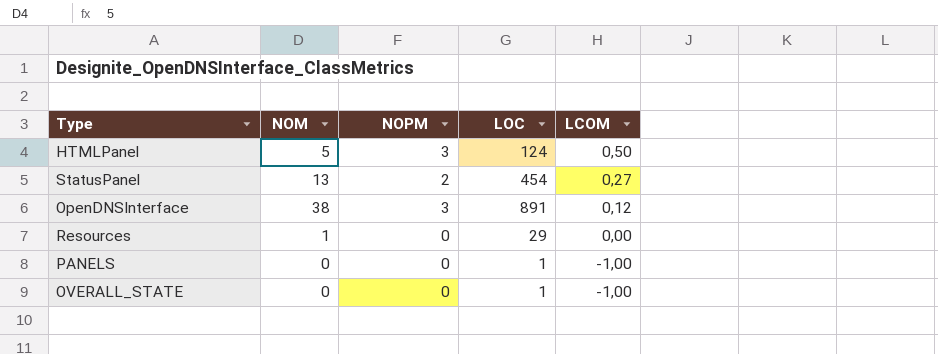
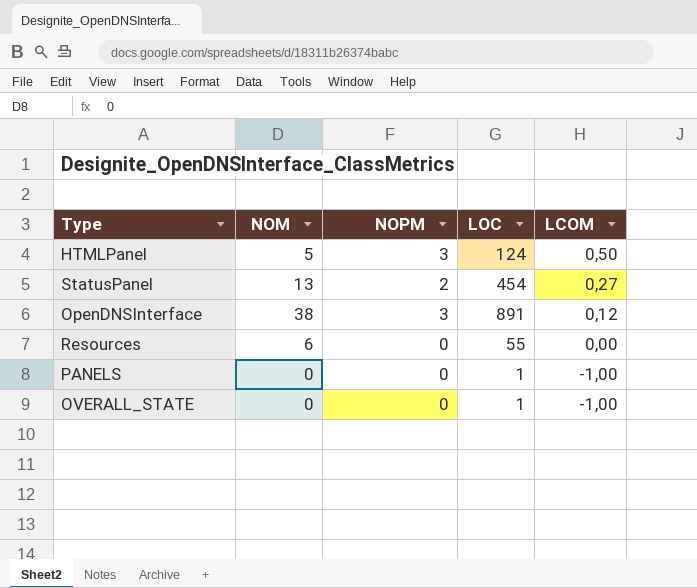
Resources | NOM: 1 -> 6
Resources | LOC: 29 -> 55

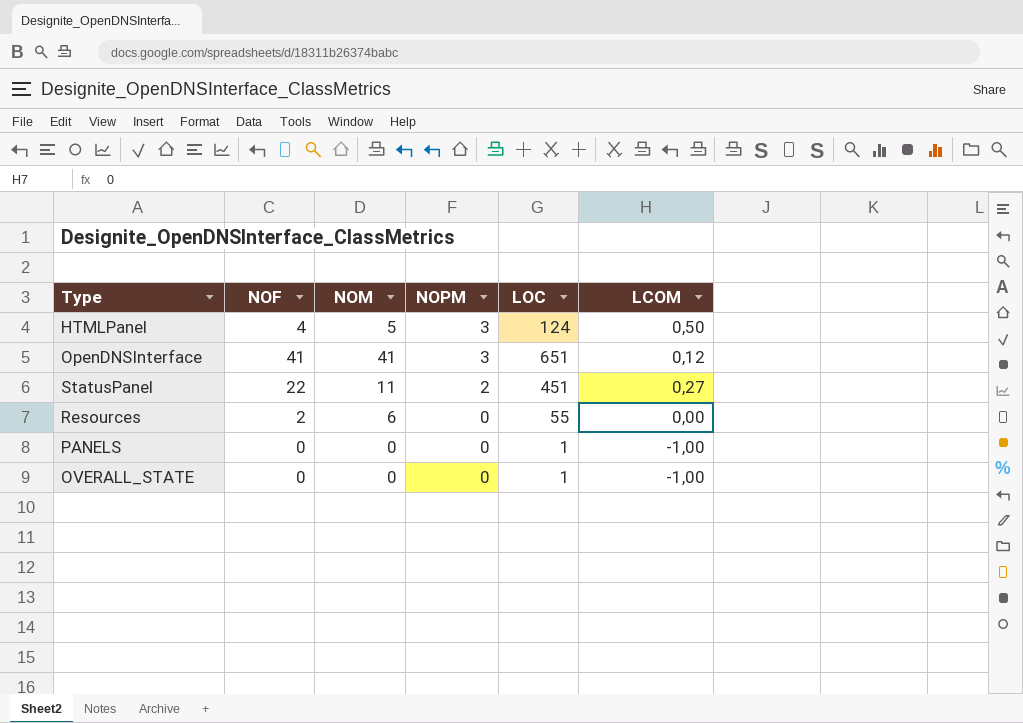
row order: LCOM descending -> NOPM descending
column NOF | position: none -> 2
OpenDNSInterface | NOM: 38 -> 41
OpenDNSInterface | LOC: 891 -> 651
StatusPanel | NOM: 13 -> 11
StatusPanel | LOC: 454 -> 451

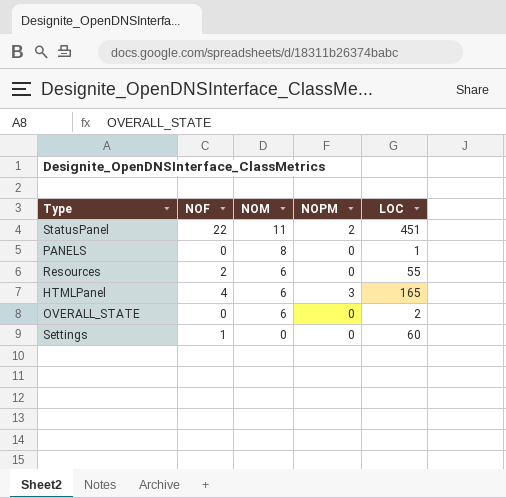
row order: NOPM descending -> NOM descending
column LCOM | position: 6 -> none
row OpenDNSInterface: 41 | 41 | 3 | 651 | 0,12 -> none
PANELS | NOM: 0 -> 8
HTMLPanel | NOM: 5 -> 6
HTMLPanel | LOC: 124 -> 165
OVERALL_STATE | NOM: 0 -> 6
OVERALL_STATE | LOC: 1 -> 2
row Settings: none -> 1 | 0 | 0 | 60

